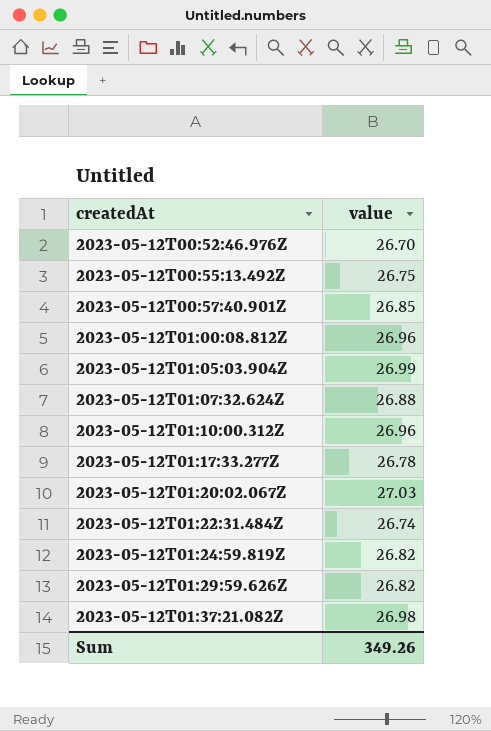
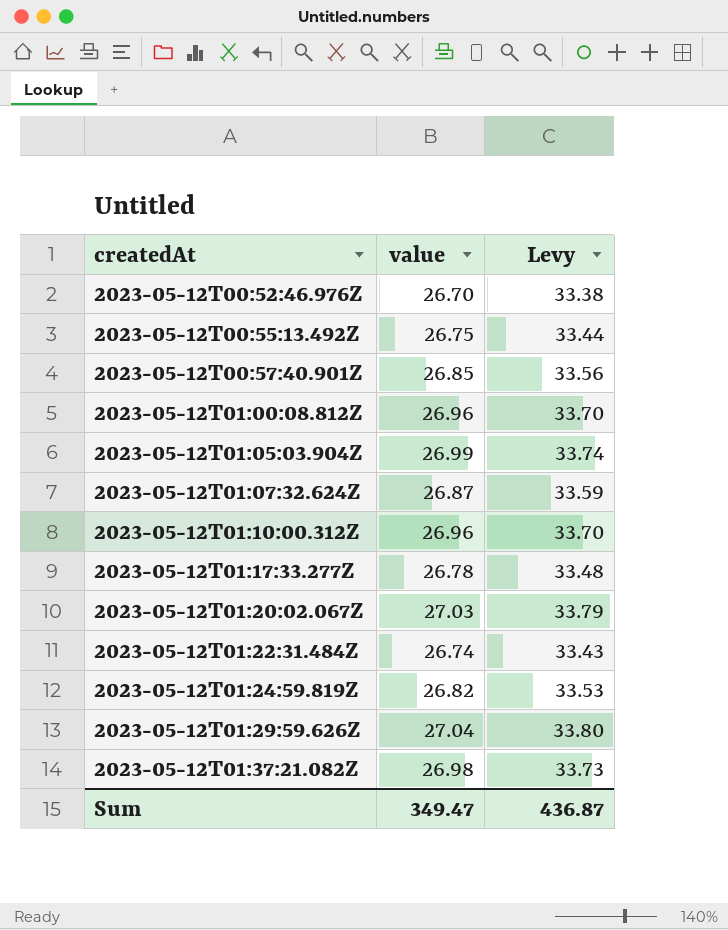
column Levy | formula: none -> [value] * 1.25
2023-05-12T01:07:32.624Z | value: 26.88 -> 26.87
2023-05-12T01:29:59.626Z | value: 26.82 -> 27.04
Sum | value: 349.26 -> 349.47

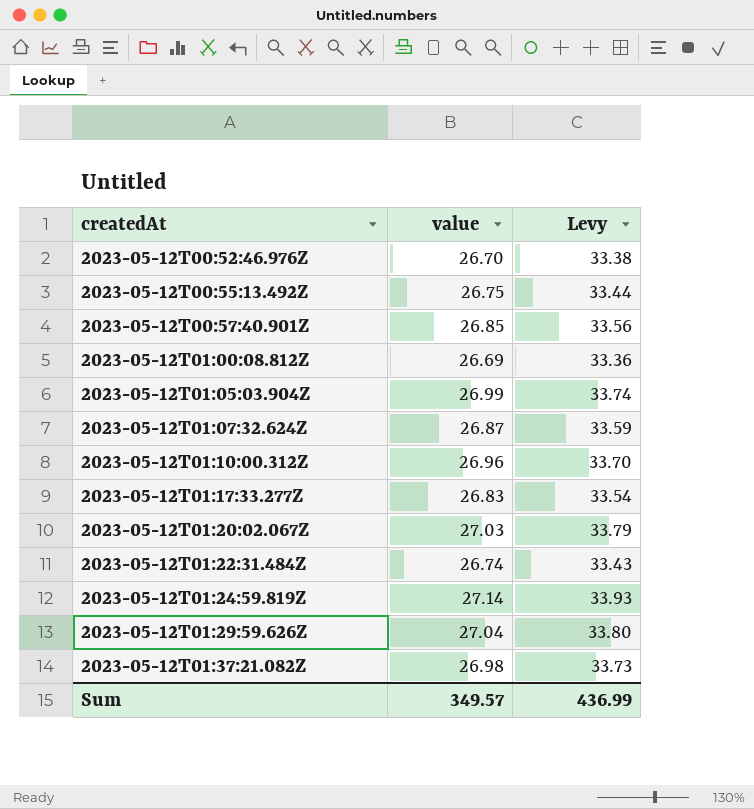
2023-05-12T01:00:08.812Z | value: 26.96 -> 26.69
2023-05-12T01:00:08.812Z | Levy: 33.70 -> 33.36
2023-05-12T01:17:33.277Z | value: 26.78 -> 26.83
2023-05-12T01:17:33.277Z | Levy: 33.48 -> 33.54
2023-05-12T01:24:59.819Z | value: 26.82 -> 27.14
2023-05-12T01:24:59.819Z | Levy: 33.53 -> 33.93
Sum | value: 349.47 -> 349.57
Sum | Levy: 436.87 -> 436.99

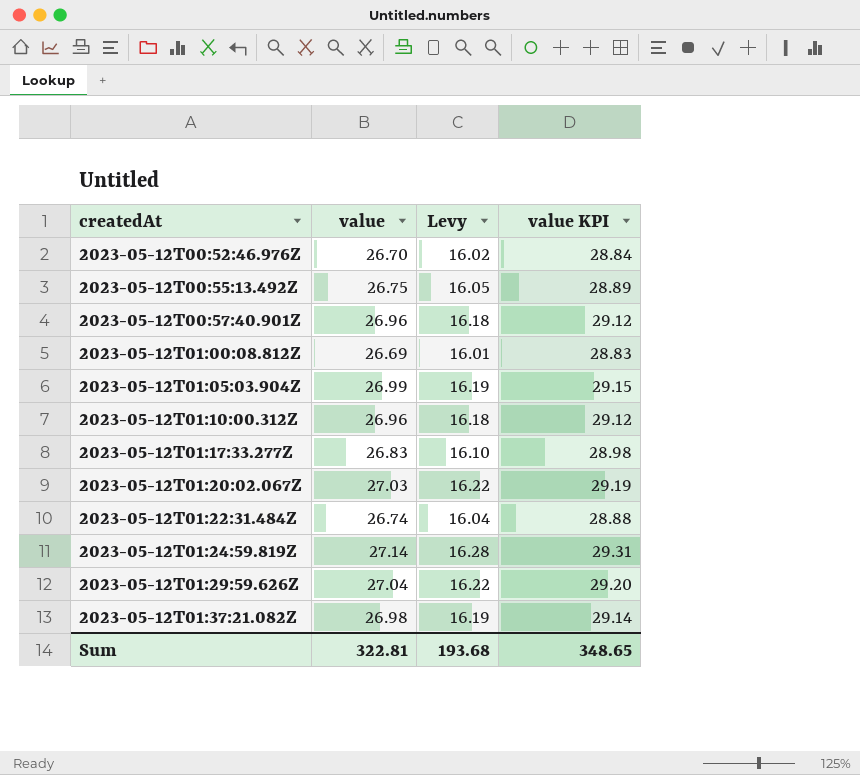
column Levy | formula: [value] * 1.25 -> [value] * 0.6
column value KPI | formula: none -> [value] * 1.08
row 2023-05-12T01:07:32.624Z: 26.87 | 33.59 -> none
2023-05-12T00:57:40.901Z | value: 26.85 -> 26.96
Sum | value: 349.57 -> 322.81
Sum | Levy: 436.99 -> 193.68

